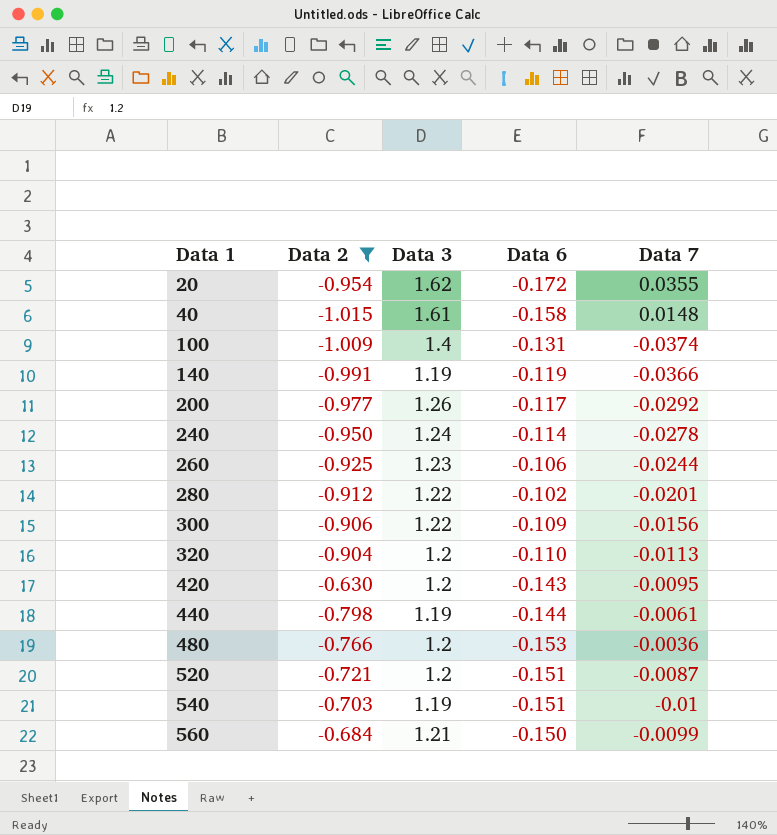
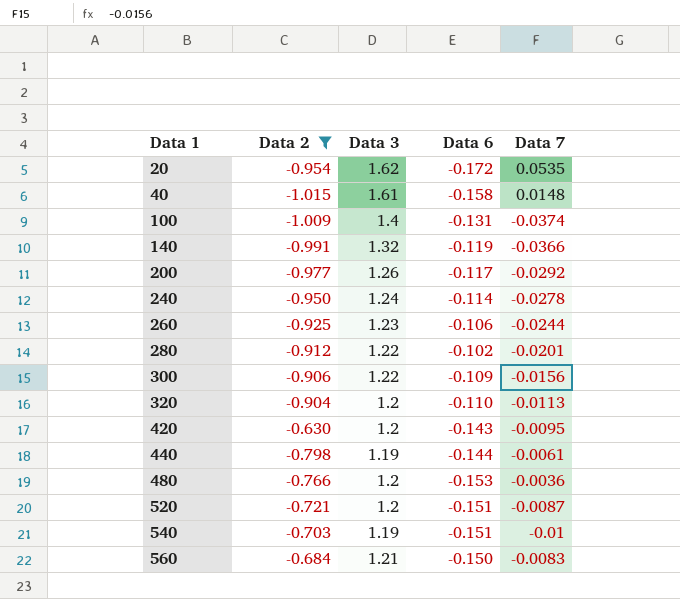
20 | Data 7: 0.0355 -> 0.0535
140 | Data 3: 1.19 -> 1.32
560 | Data 7: -0.0099 -> -0.0083

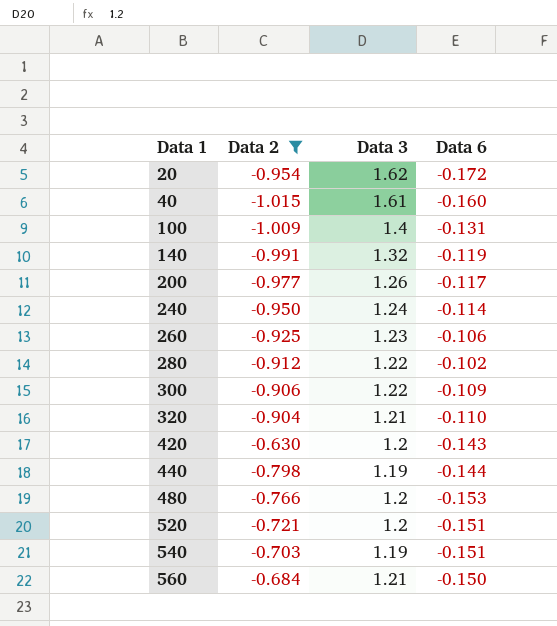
column Data 7 | position: 5 -> none
40 | Data 6: -0.158 -> -0.160
320 | Data 3: 1.2 -> 1.21

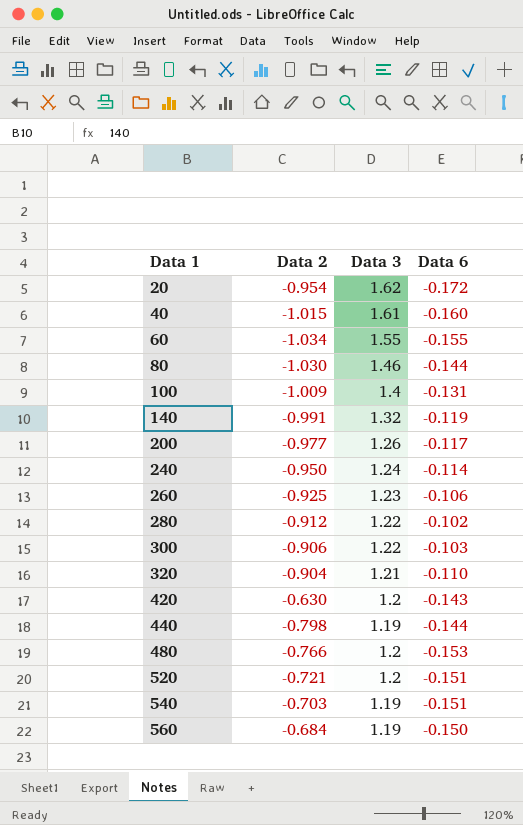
filter: Data 2 >= -1.015 -> none
300 | Data 6: -0.109 -> -0.103
560 | Data 3: 1.21 -> 1.19

